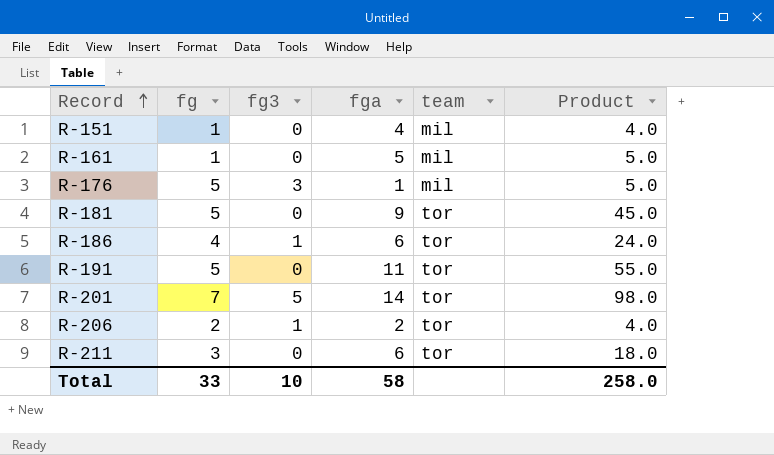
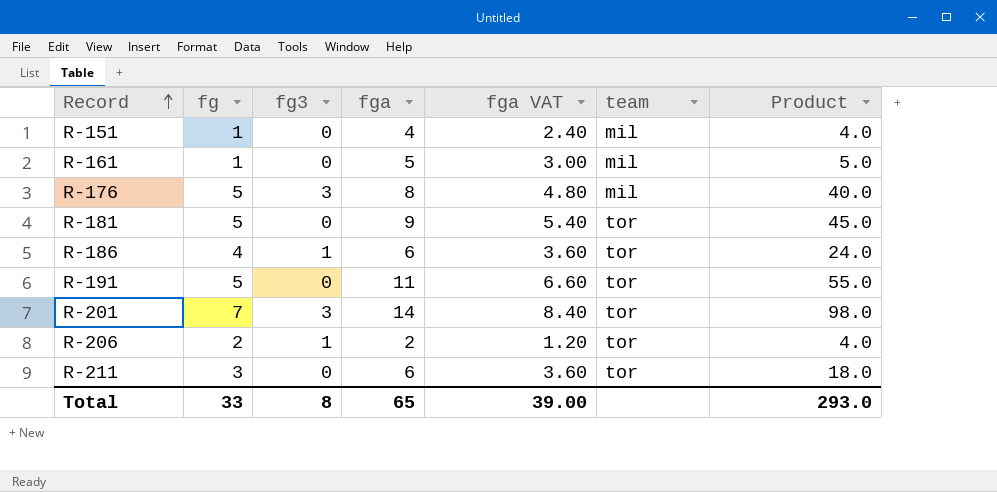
column fga VAT | formula: none -> [fga] * 0.6
R-176 | fga: 1 -> 8
R-176 | Product: 5.0 -> 40.0
R-201 | fg3: 5 -> 3
Total | fg3: 10 -> 8
Total | fga: 58 -> 65
Total | Product: 258.0 -> 293.0

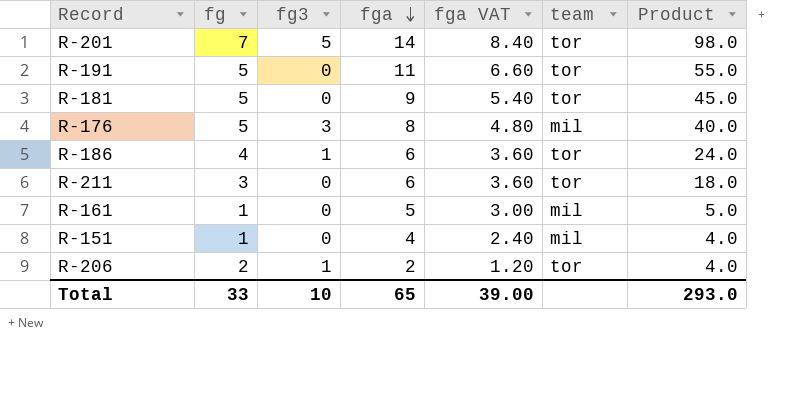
row order: Record ascending -> fga descending
R-201 | fg3: 3 -> 5
Total | fg3: 8 -> 10

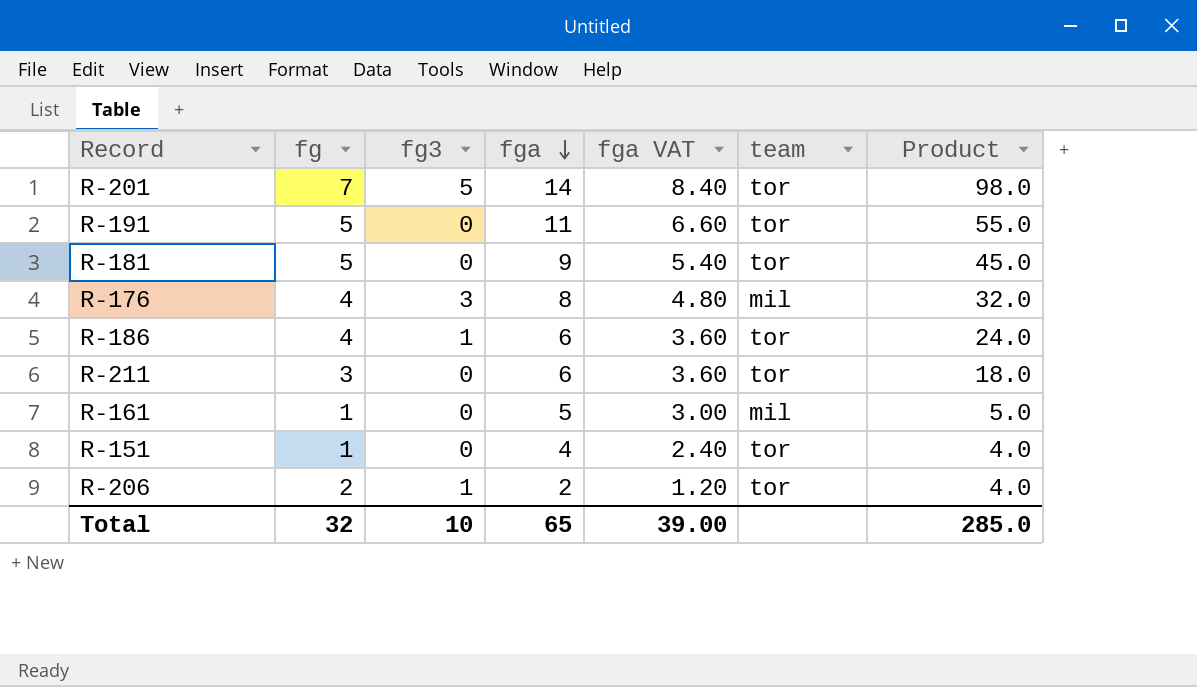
R-176 | fg: 5 -> 4
R-176 | Product: 40.0 -> 32.0
R-151 | team: mil -> tor
Total | fg: 33 -> 32
Total | Product: 293.0 -> 285.0

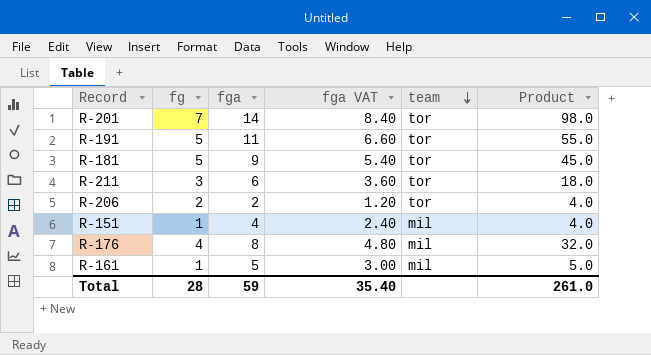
row order: fga descending -> team descending
column fg3 | position: 3 -> none
row R-186: 4 | 1 | 6 | 3.60 | tor | 24.0 -> none
R-151 | team: tor -> mil
Total | fg: 32 -> 28
Total | fga: 65 -> 59
Total | fga VAT: 39.00 -> 35.40
Total | Product: 285.0 -> 261.0

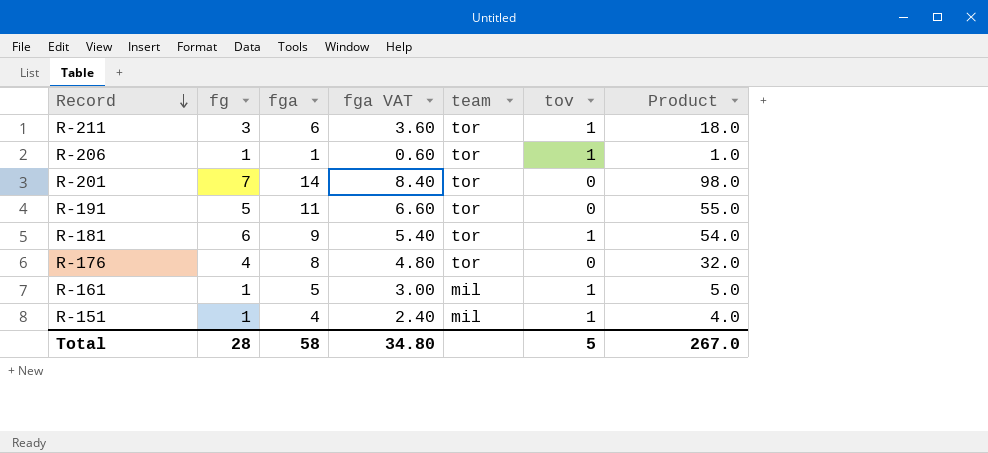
row order: team descending -> Record descending
column tov | position: none -> 6
R-206 | fg: 2 -> 1
R-206 | fga: 2 -> 1
R-206 | fga VAT: 1.20 -> 0.60
R-206 | Product: 4.0 -> 1.0
R-181 | fg: 5 -> 6
R-181 | Product: 45.0 -> 54.0
R-176 | team: mil -> tor
Total | fga: 59 -> 58
Total | fga VAT: 35.40 -> 34.80
Total | Product: 261.0 -> 267.0

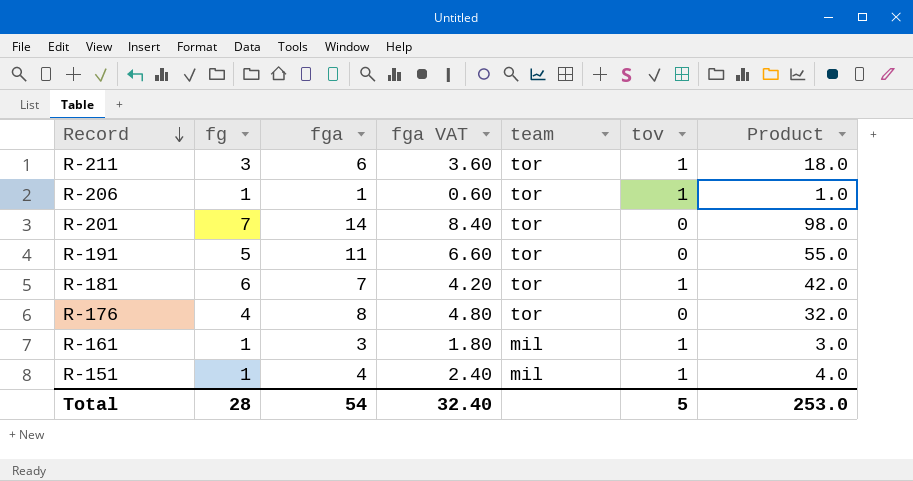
R-181 | fga: 9 -> 7
R-181 | fga VAT: 5.40 -> 4.20
R-181 | Product: 54.0 -> 42.0
R-161 | fga: 5 -> 3
R-161 | fga VAT: 3.00 -> 1.80
R-161 | Product: 5.0 -> 3.0
Total | fga: 58 -> 54
Total | fga VAT: 34.80 -> 32.40
Total | Product: 267.0 -> 253.0

